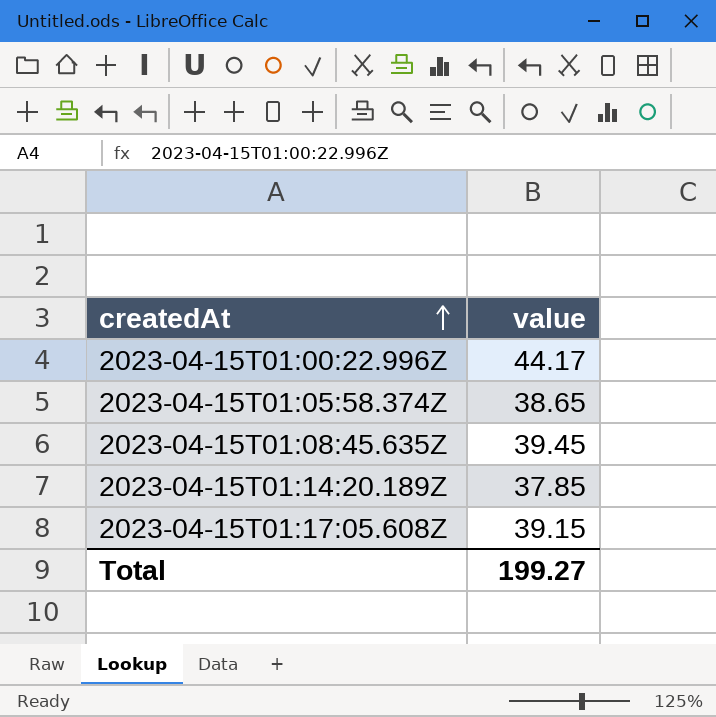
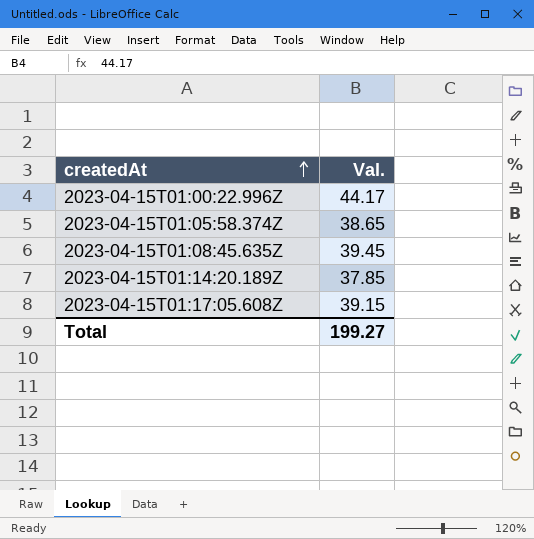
column name: value -> Val.

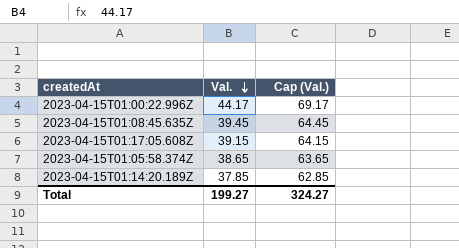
row order: createdAt ascending -> Val. descending
column Cap (Val.) | formula: none -> [Val.] + 25

